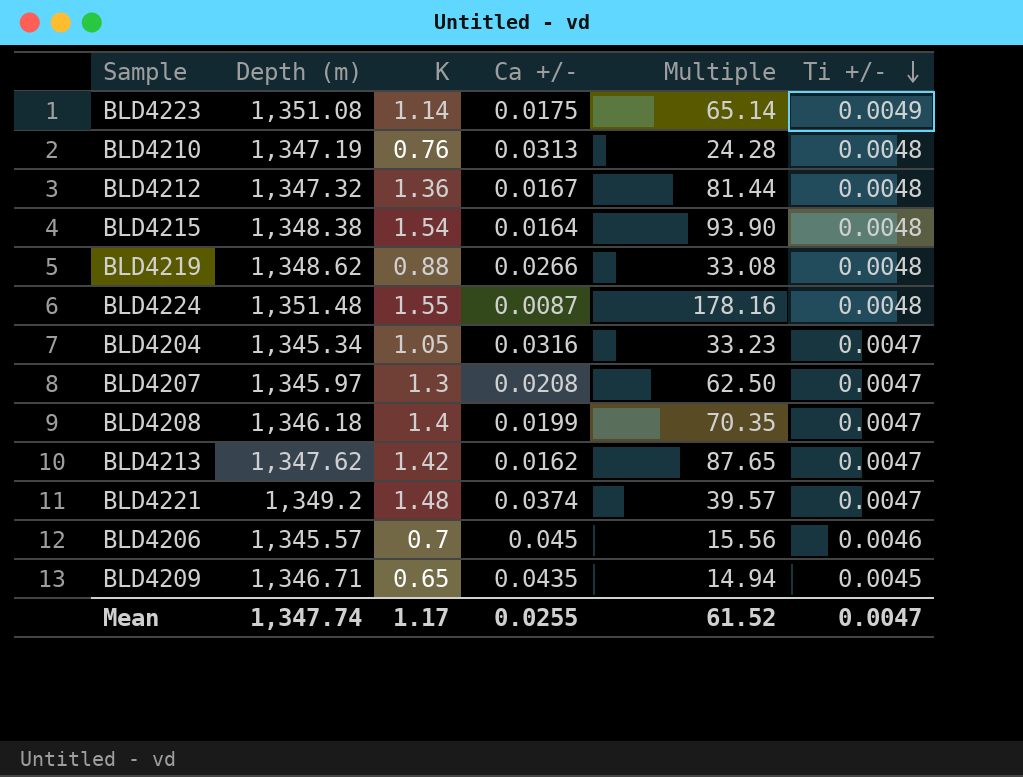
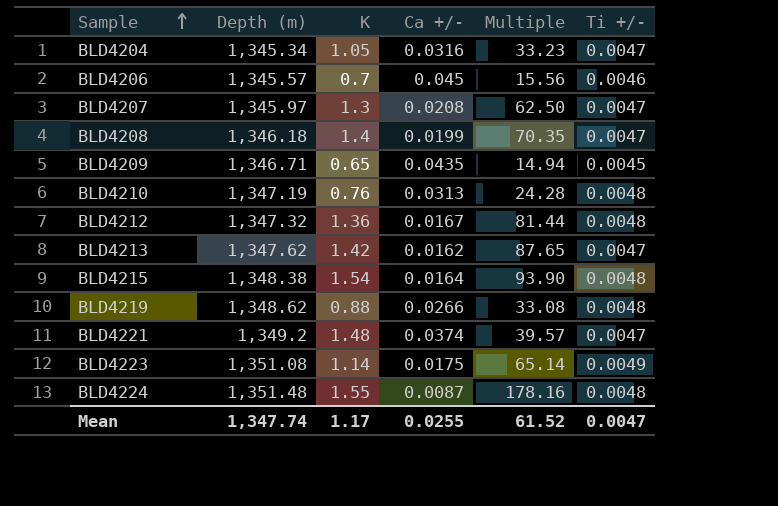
row order: Ti +/- descending -> Sample ascending

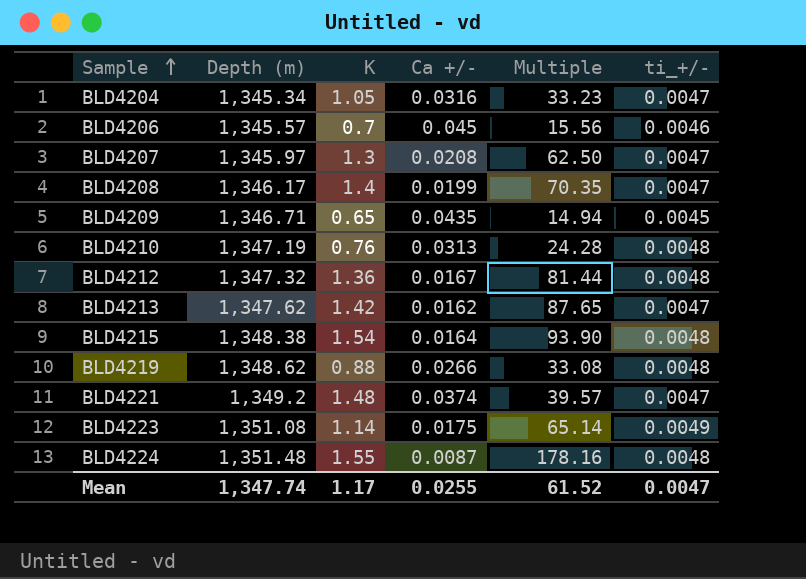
column name: Ti +/- -> ti_+/-
BLD4208 | Depth (m): 1,346.18 -> 1,346.17

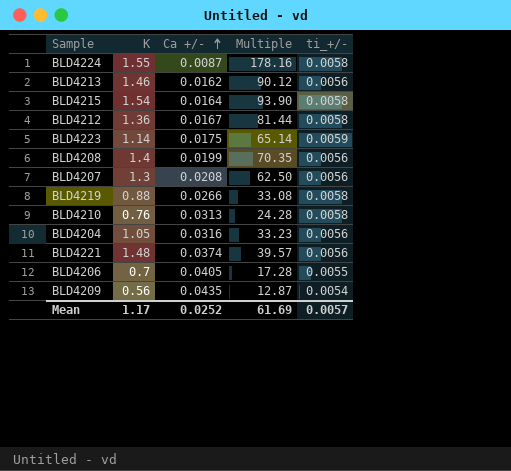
row order: Sample ascending -> Ca +/- ascending
column Depth (m) | position: 2 -> none
BLD4224 | ti_+/-: 0.0048 -> 0.0058
BLD4213 | K: 1.42 -> 1.46
BLD4213 | Multiple: 87.65 -> 90.12
BLD4213 | ti_+/-: 0.0047 -> 0.0056
BLD4215 | ti_+/-: 0.0048 -> 0.0058
BLD4212 | ti_+/-: 0.0048 -> 0.0058
BLD4223 | ti_+/-: 0.0049 -> 0.0059
BLD4208 | ti_+/-: 0.0047 -> 0.0056
BLD4207 | ti_+/-: 0.0047 -> 0.0056
BLD4219 | ti_+/-: 0.0048 -> 0.0058
BLD4210 | ti_+/-: 0.0048 -> 0.0058
BLD4204 | ti_+/-: 0.0047 -> 0.0056
BLD4221 | ti_+/-: 0.0047 -> 0.0056
BLD4206 | Ca +/-: 0.045 -> 0.0405
BLD4206 | Multiple: 15.56 -> 17.28
BLD4206 | ti_+/-: 0.0046 -> 0.0055
BLD4209 | K: 0.65 -> 0.56
BLD4209 | Multiple: 14.94 -> 12.87
BLD4209 | ti_+/-: 0.0045 -> 0.0054
Mean | Ca +/-: 0.0255 -> 0.0252
Mean | Multiple: 61.52 -> 61.69
Mean | ti_+/-: 0.0047 -> 0.0057

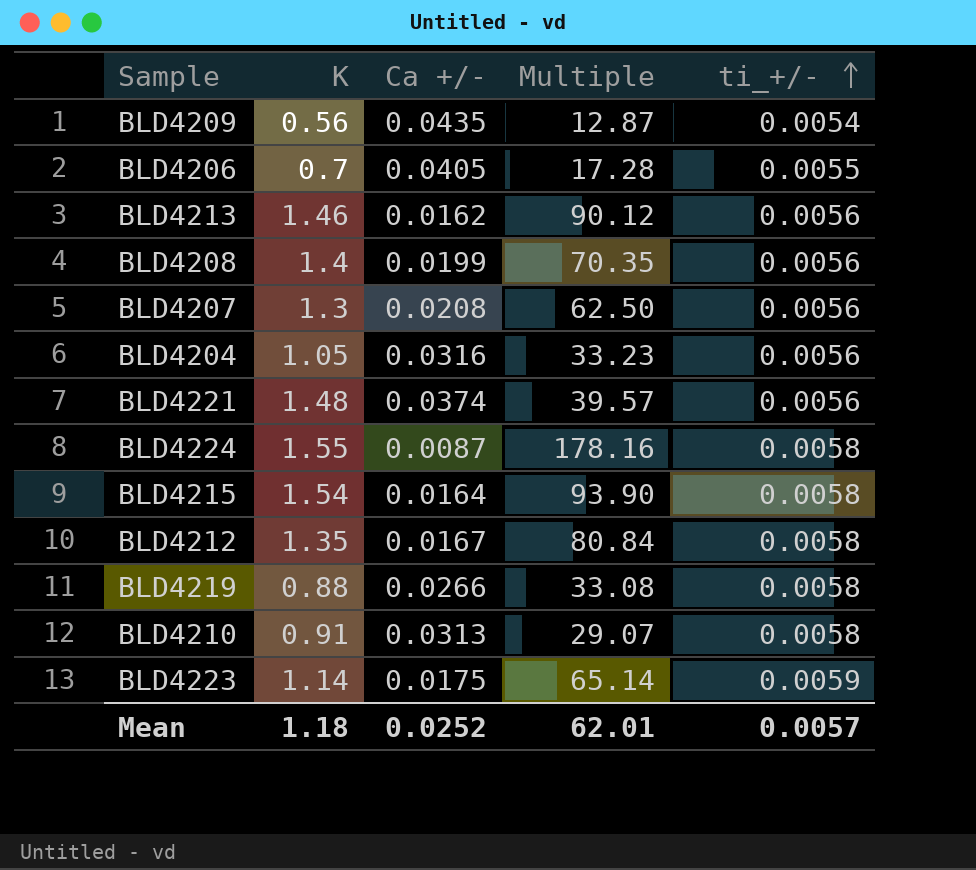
row order: Ca +/- ascending -> ti_+/- ascending
BLD4212 | K: 1.36 -> 1.35
BLD4212 | Multiple: 81.44 -> 80.84
BLD4210 | K: 0.76 -> 0.91
BLD4210 | Multiple: 24.28 -> 29.07
Mean | K: 1.17 -> 1.18
Mean | Multiple: 61.69 -> 62.01

